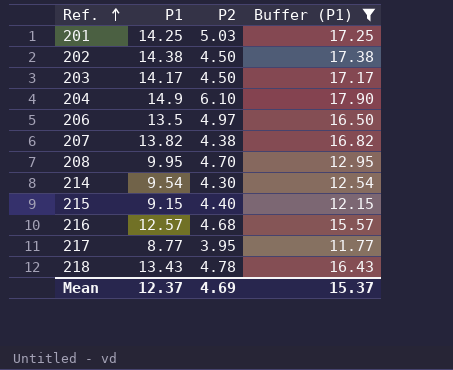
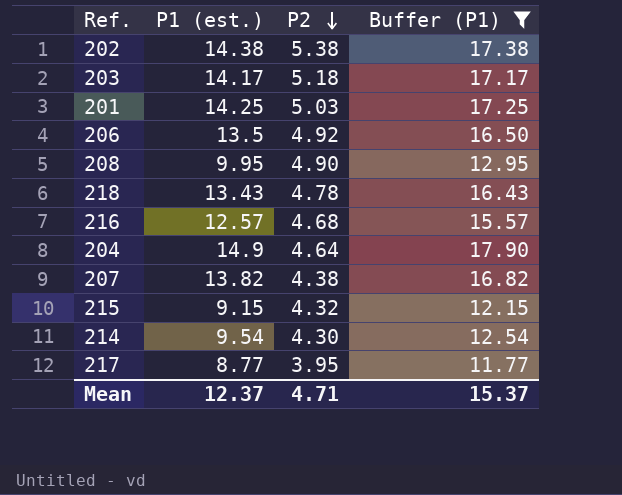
row order: Ref. ascending -> P2 descending
column name: P1 -> P1 (est.)
202 | P2: 4.50 -> 5.38
203 | P2: 4.50 -> 5.18
206 | P2: 4.97 -> 4.92
208 | P2: 4.70 -> 4.90
204 | P2: 6.10 -> 4.64
215 | P2: 4.40 -> 4.32
Mean | P2: 4.69 -> 4.71

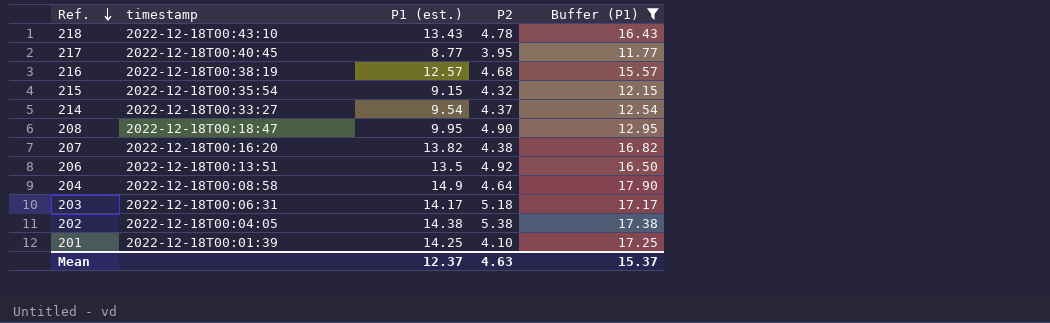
row order: P2 descending -> Ref. descending
column timestamp | position: none -> 2
214 | P2: 4.30 -> 4.37
201 | P2: 5.03 -> 4.10
Mean | P2: 4.71 -> 4.63

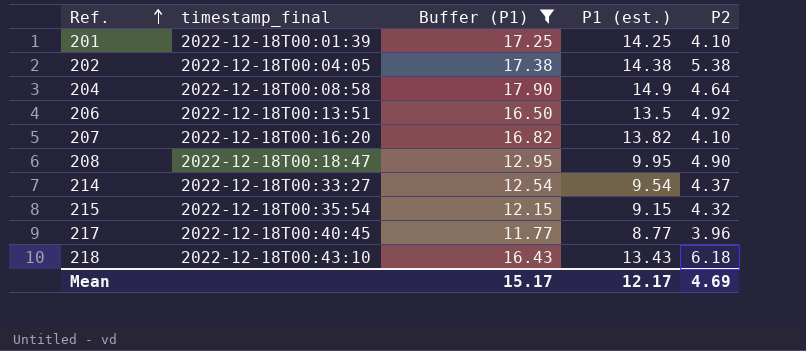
row order: Ref. descending -> Ref. ascending
column name: timestamp -> timestamp_final
column Buffer (P1) | position: 5 -> 3
row 216: 2022-12-18T00:38:19 | 12.57 | 4.68 | 15.57 -> none
row 203: 2022-12-18T00:06:31 | 14.17 | 5.18 | 17.17 -> none
207 | P2: 4.38 -> 4.10
217 | P2: 3.95 -> 3.96
218 | P2: 4.78 -> 6.18
Mean | Buffer (P1): 15.37 -> 15.17
Mean | P1 (est.): 12.37 -> 12.17
Mean | P2: 4.63 -> 4.69

